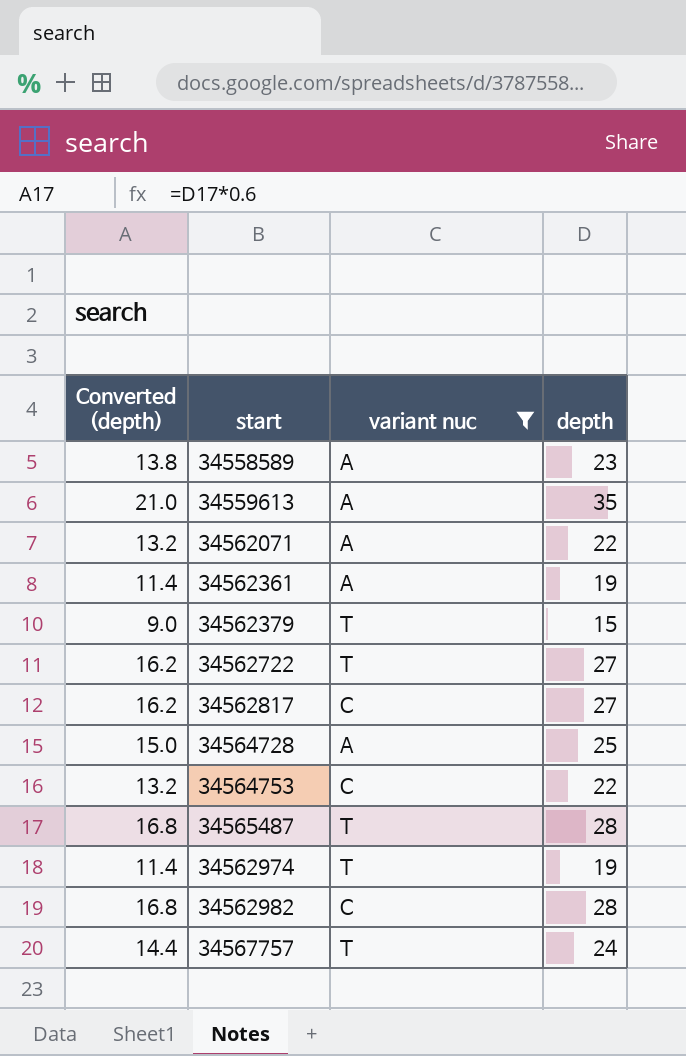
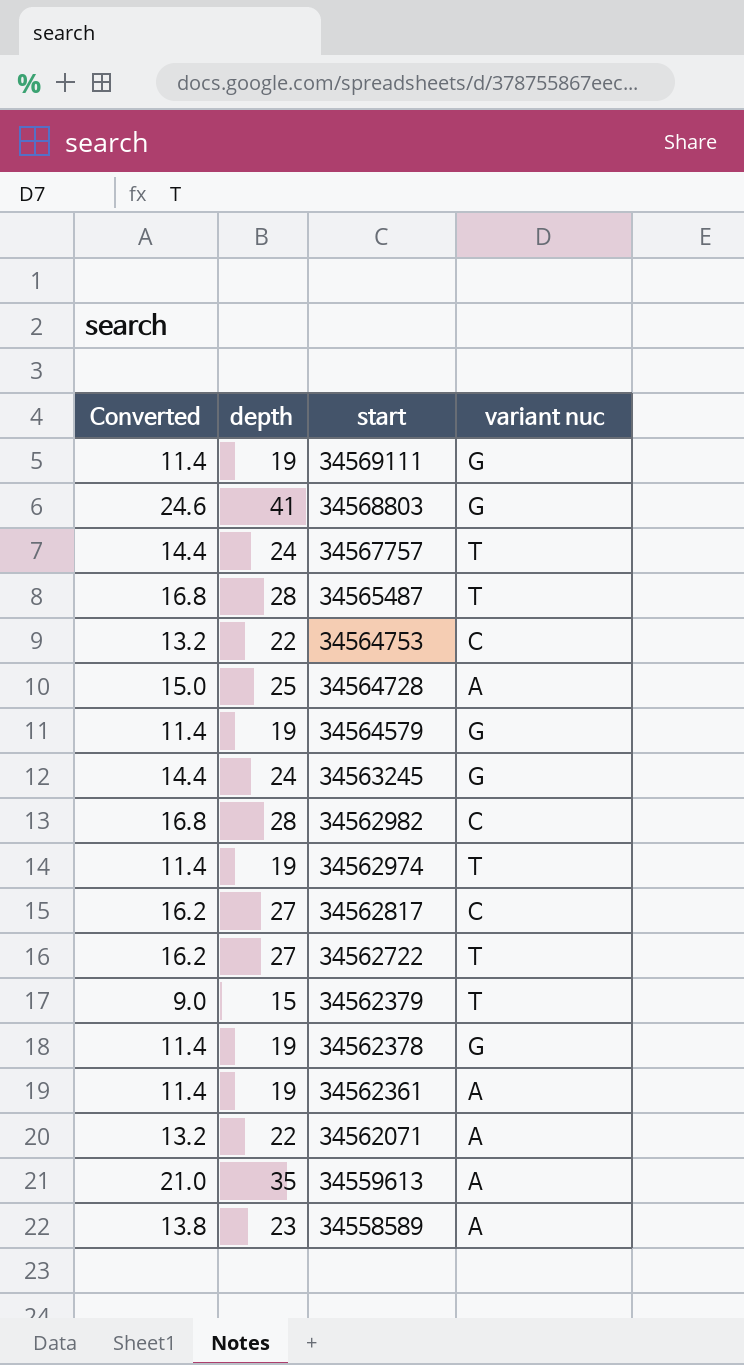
filter: variant nuc != G -> none
row order: none -> start descending
column name: Converted (depth) -> Converted
column depth | position: 4 -> 2

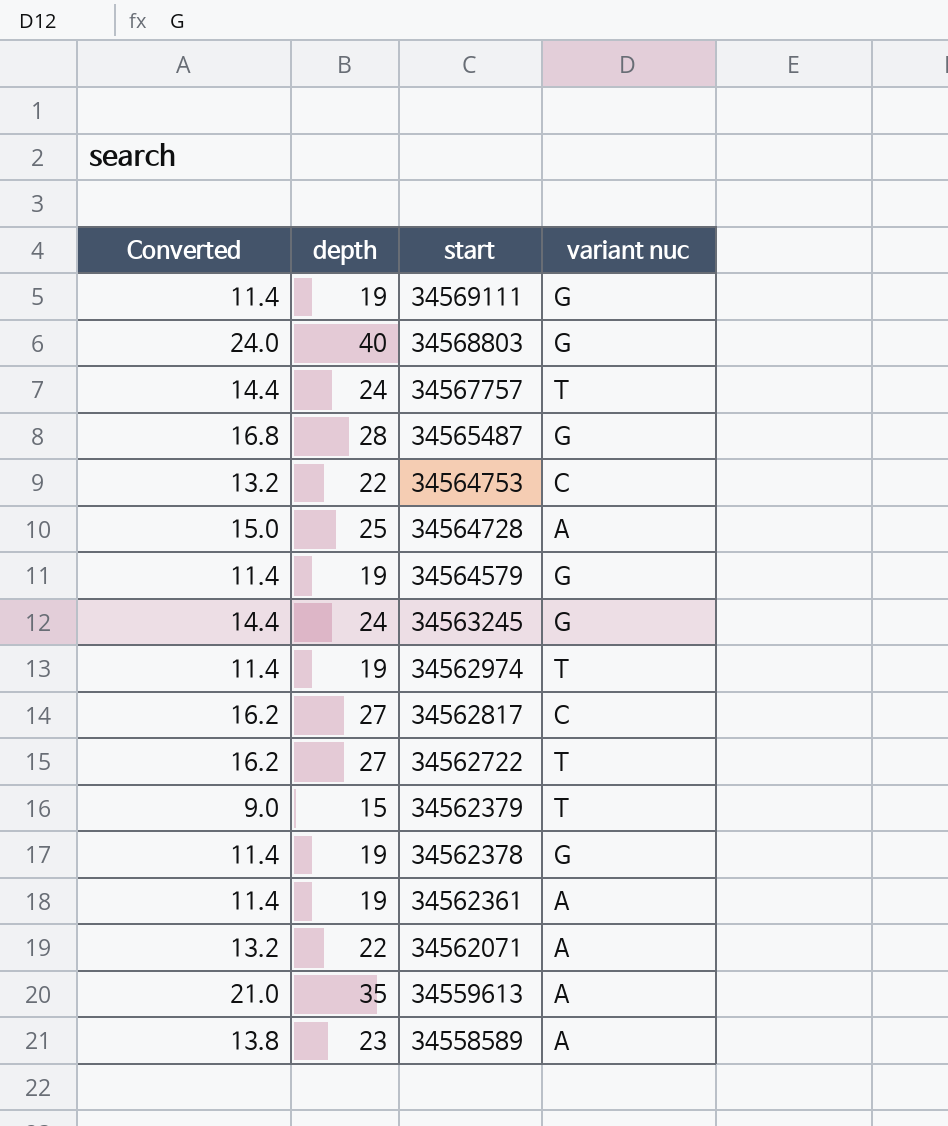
row 34562982: 16.8 | 28 | C -> none
34568803 | Converted: 24.6 -> 24.0
34568803 | depth: 41 -> 40
34565487 | variant nuc: T -> G

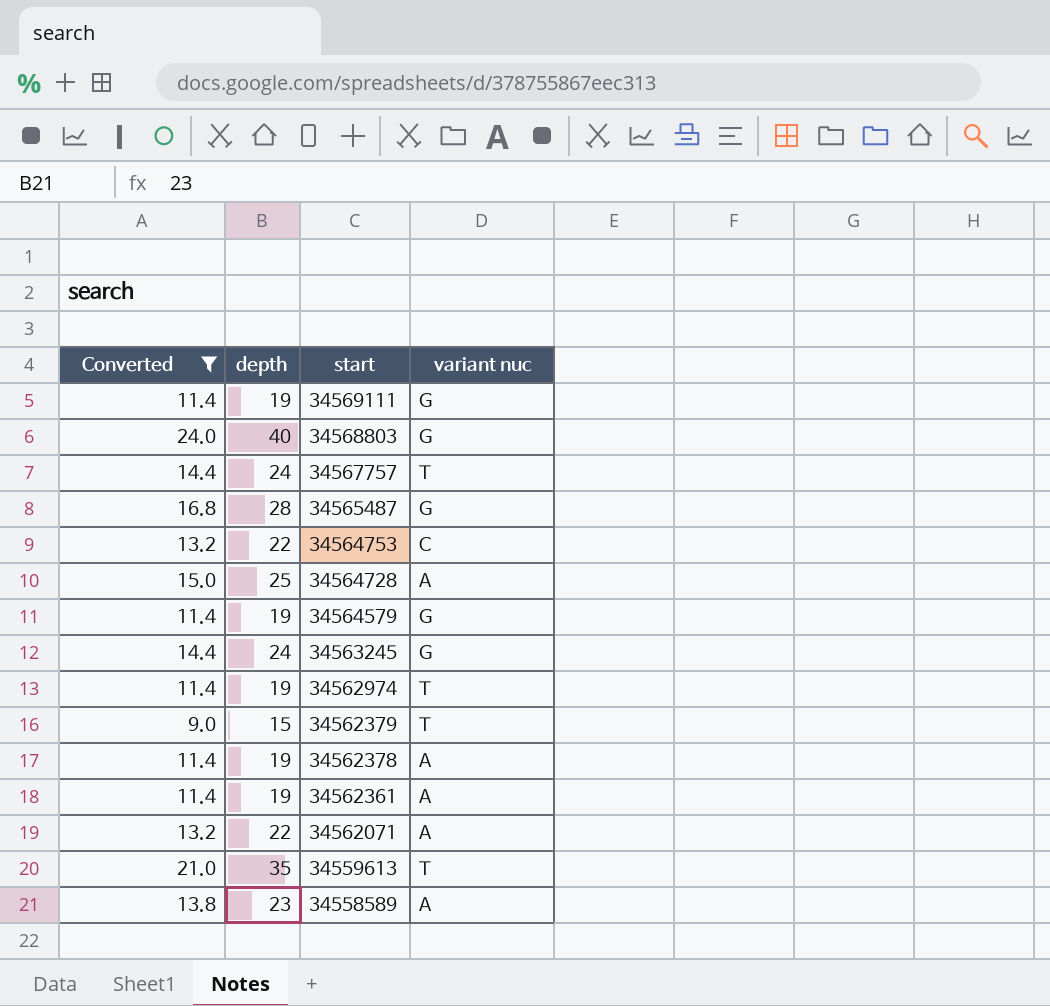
filter: none -> Converted != 16.2
34562378 | variant nuc: G -> A
34559613 | variant nuc: A -> T

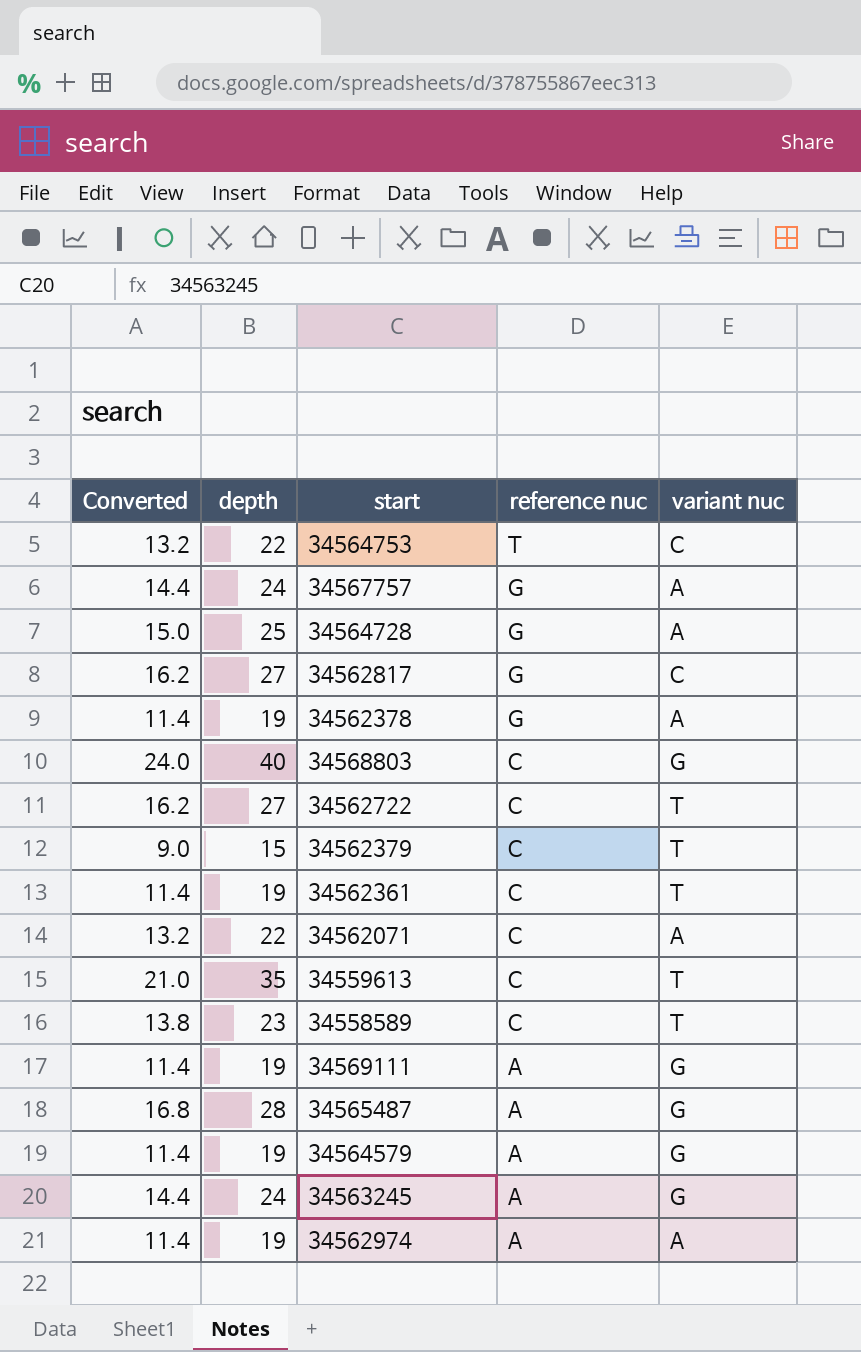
filter: Converted != 16.2 -> none
row order: start descending -> reference nuc descending
column reference nuc | position: none -> 4
34567757 | variant nuc: T -> A
34562361 | variant nuc: A -> T
34558589 | variant nuc: A -> T
34562974 | variant nuc: T -> A

